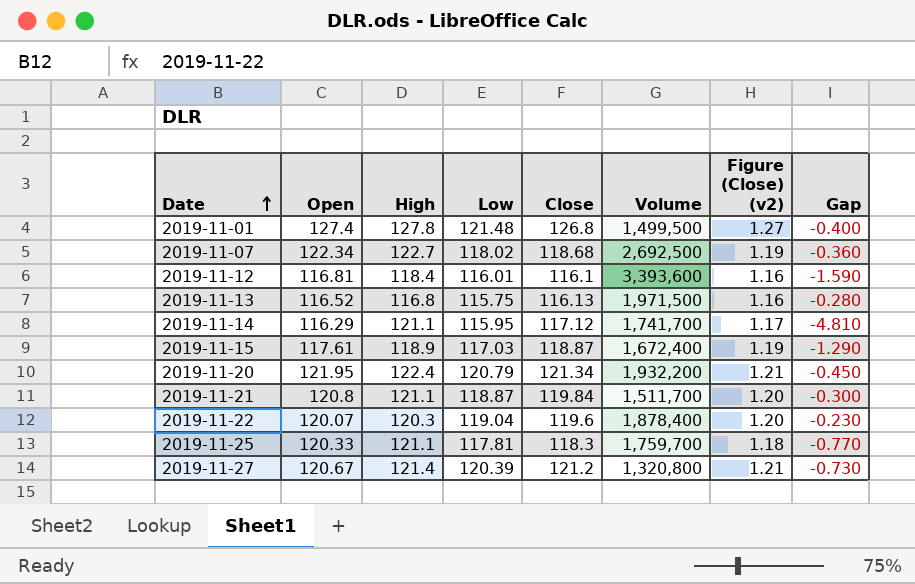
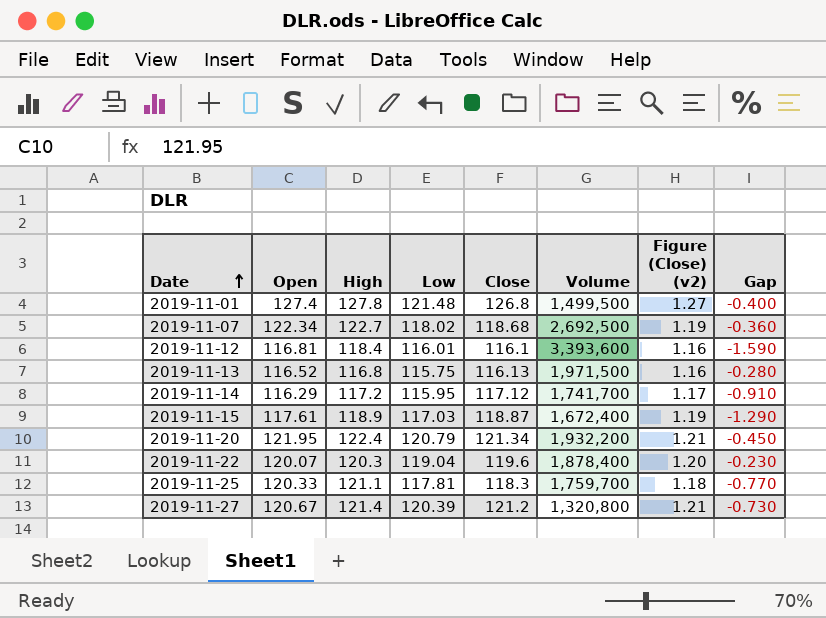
row 2019-11-21: 120.8 | 121.1 | 118.87 | 119.84 | 1,511,700 | 1.20 | -0.300 -> none
2019-11-14 | High: 121.1 -> 117.2
2019-11-14 | Gap: -4.810 -> -0.910

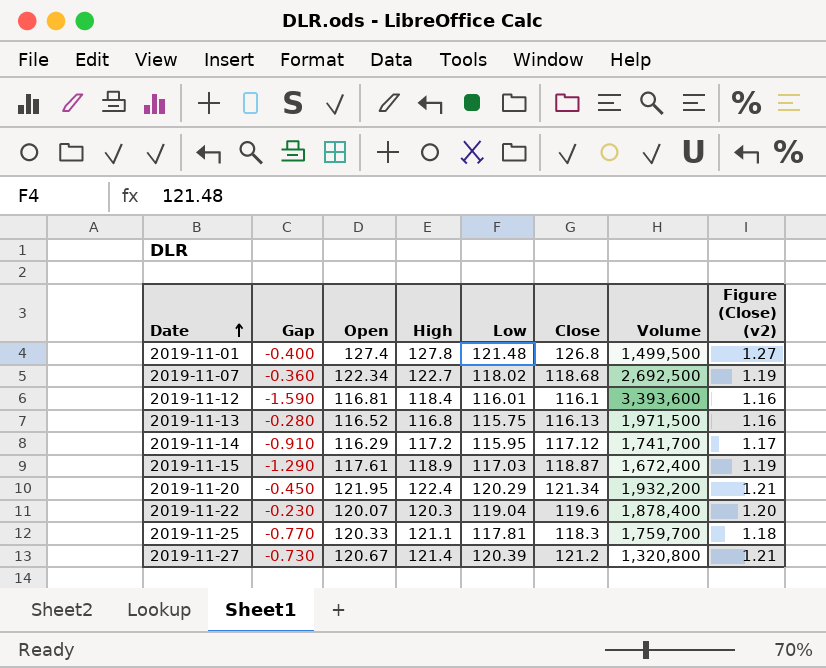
column Gap | position: 8 -> 2
2019-11-20 | Low: 120.79 -> 120.29

